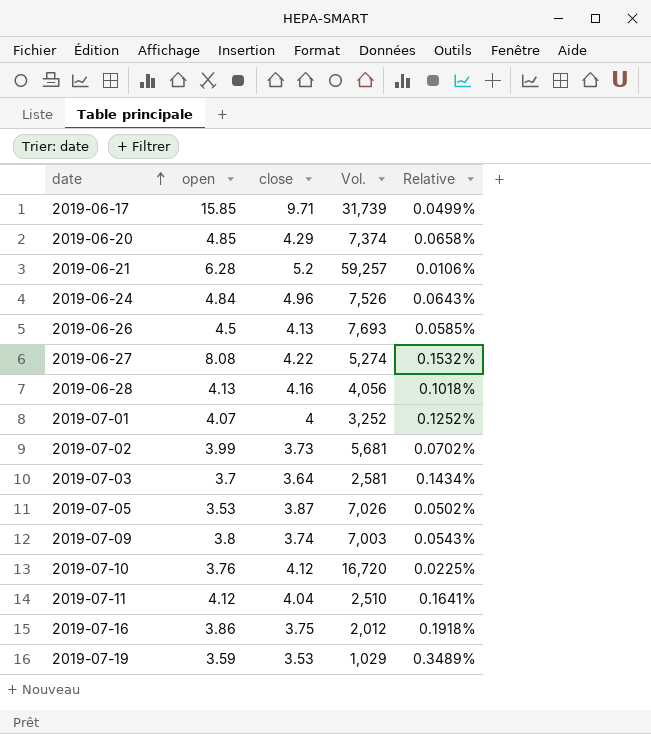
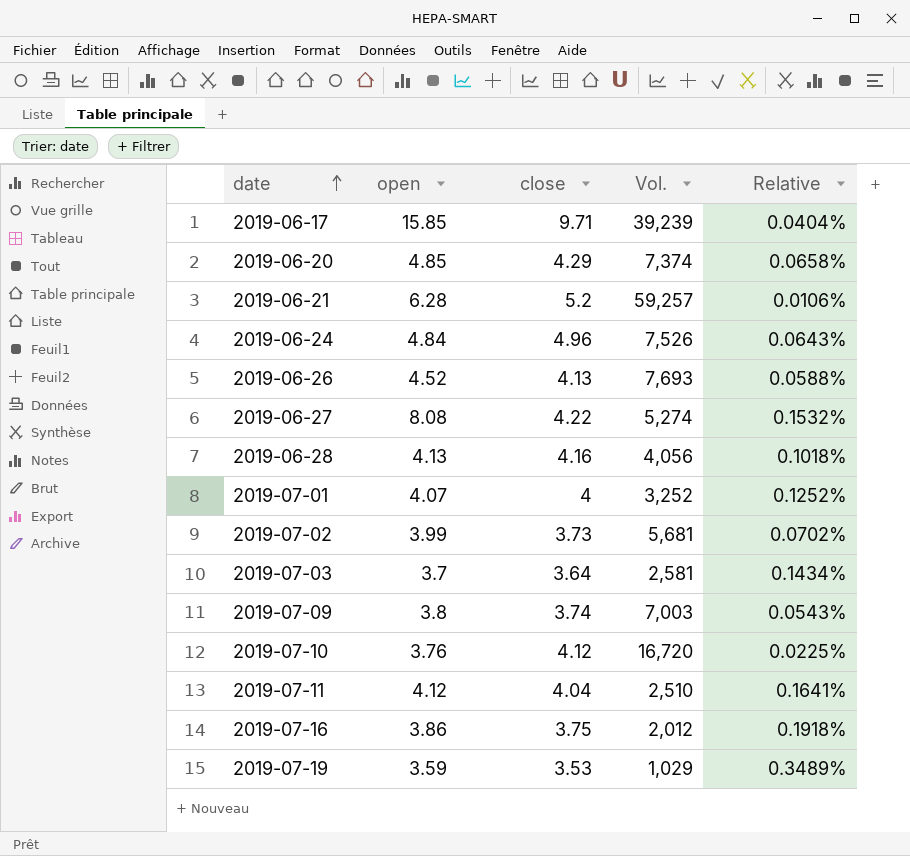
row 2019-07-05: 3.53 | 3.87 | 7,026 | 0.0502% -> none
2019-06-17 | Vol.: 31,739 -> 39,239
2019-06-17 | Relative: 0.0499% -> 0.0404%
2019-06-26 | open: 4.5 -> 4.52
2019-06-26 | Relative: 0.0585% -> 0.0588%

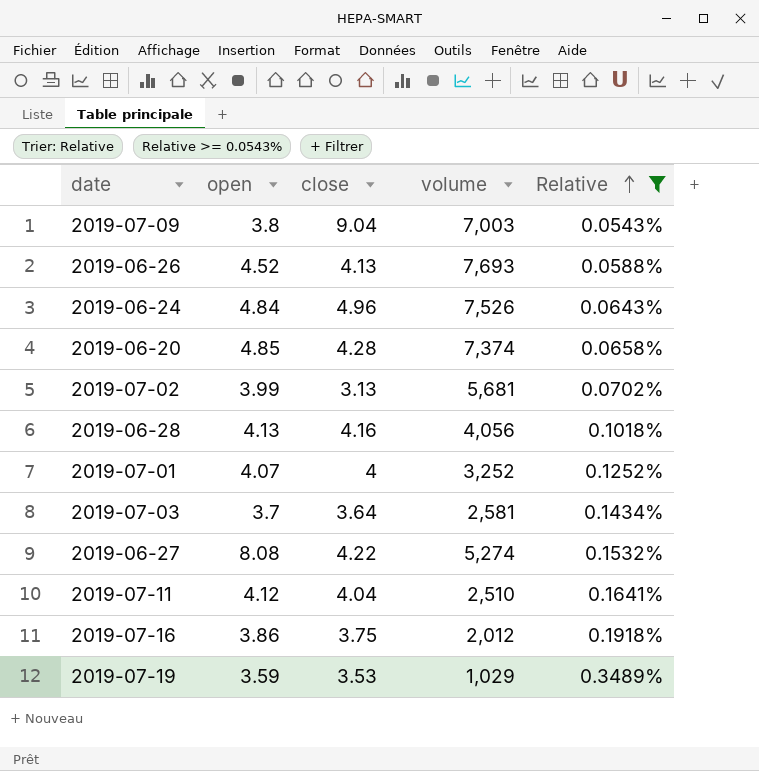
filter: none -> Relative >= 0.0543%
row order: date ascending -> Relative ascending
column name: Vol. -> volume
2019-07-09 | close: 3.74 -> 9.04
2019-06-20 | close: 4.29 -> 4.28
2019-07-02 | close: 3.73 -> 3.13

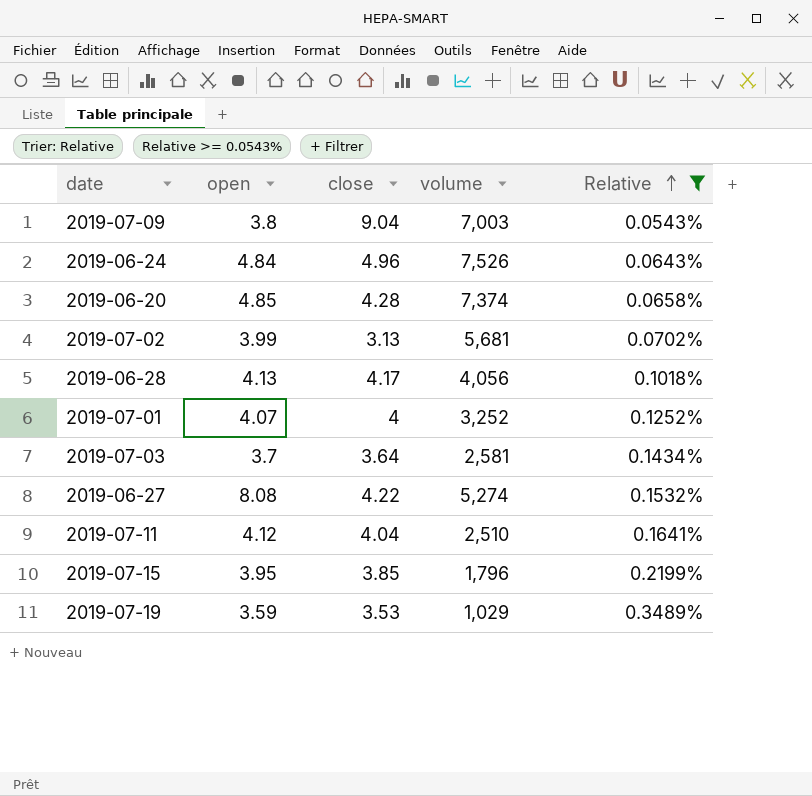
row 2019-06-26: 4.52 | 4.13 | 7,693 | 0.0588% -> none
row 2019-07-16: 3.86 | 3.75 | 2,012 | 0.1918% -> none
2019-06-28 | close: 4.16 -> 4.17
row 2019-07-15: none -> 3.95 | 3.85 | 1,796 | 0.2199%

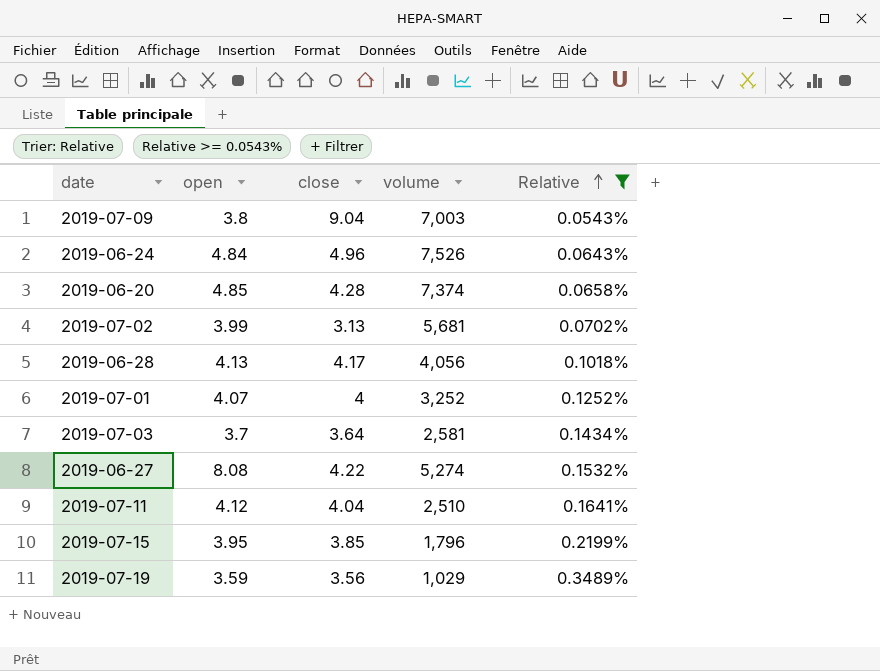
2019-07-19 | close: 3.53 -> 3.56

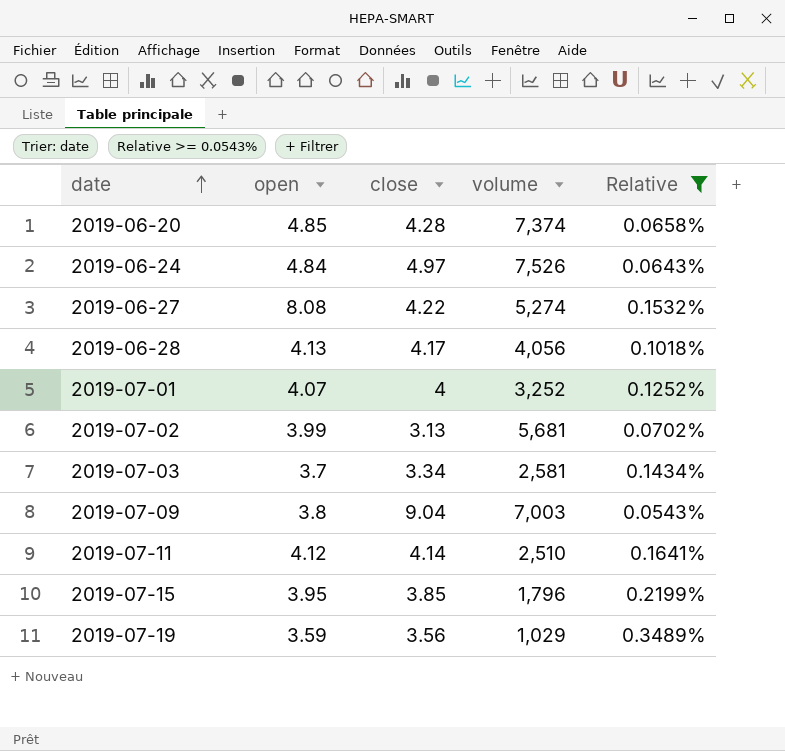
row order: Relative ascending -> date ascending
2019-06-24 | close: 4.96 -> 4.97
2019-07-03 | close: 3.64 -> 3.34
2019-07-11 | close: 4.04 -> 4.14

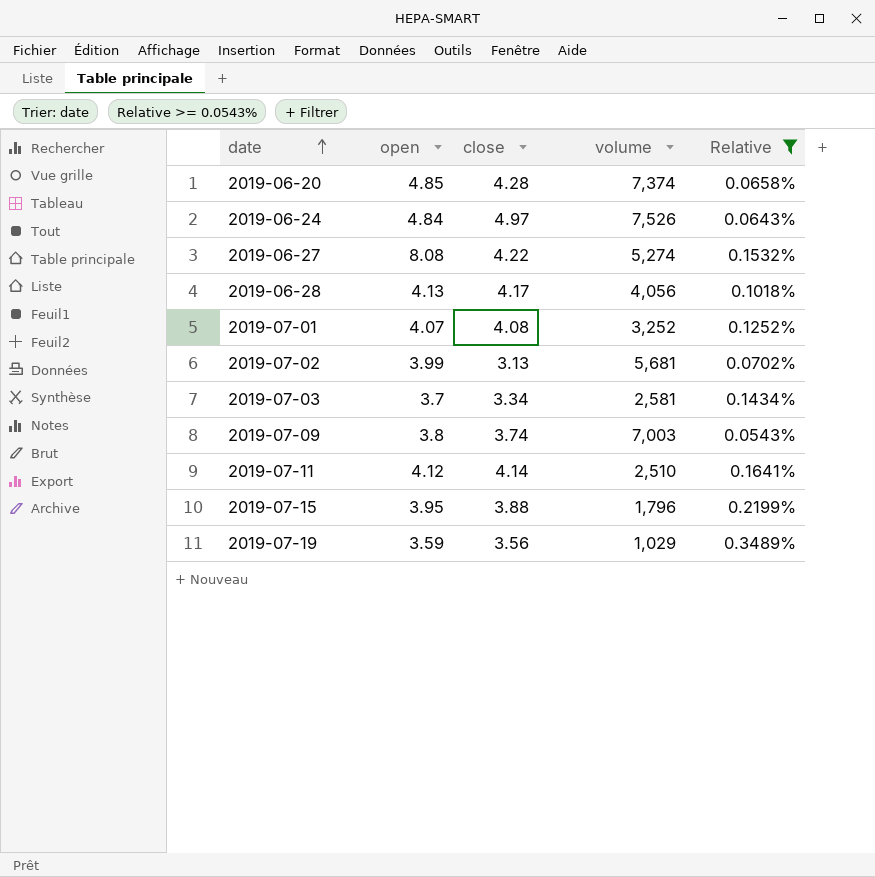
2019-07-01 | close: 4 -> 4.08
2019-07-09 | close: 9.04 -> 3.74
2019-07-15 | close: 3.85 -> 3.88

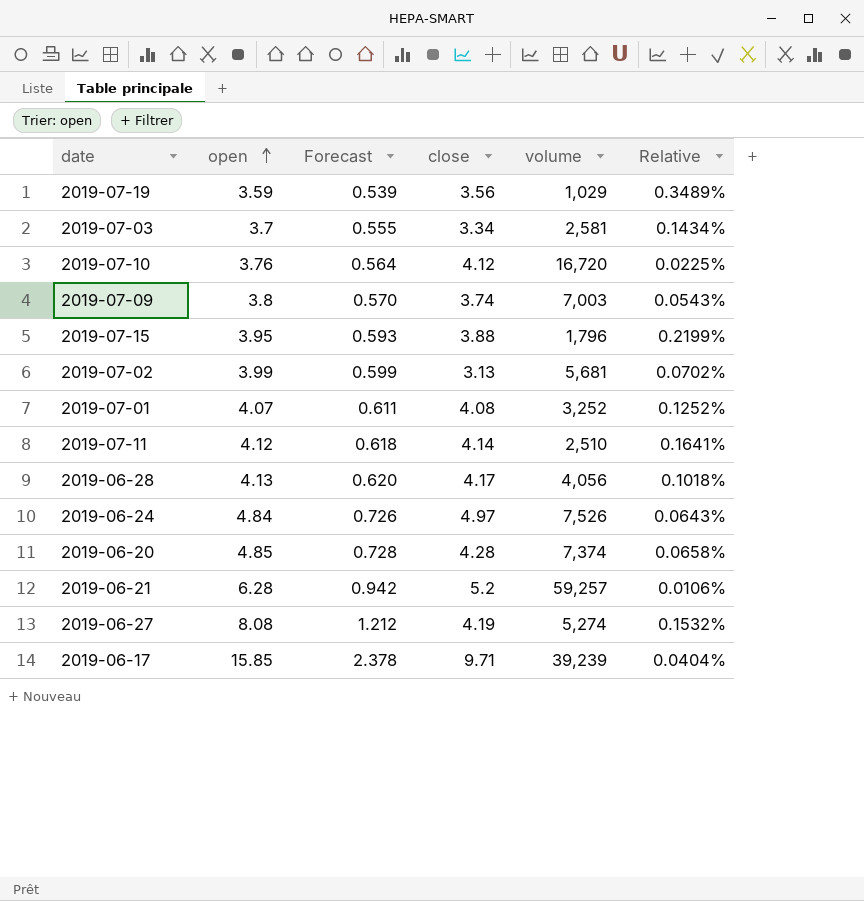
filter: Relative >= 0.0543% -> none
row order: date ascending -> open ascending
column Forecast | formula: none -> [open] * 0.15
2019-06-27 | close: 4.22 -> 4.19

